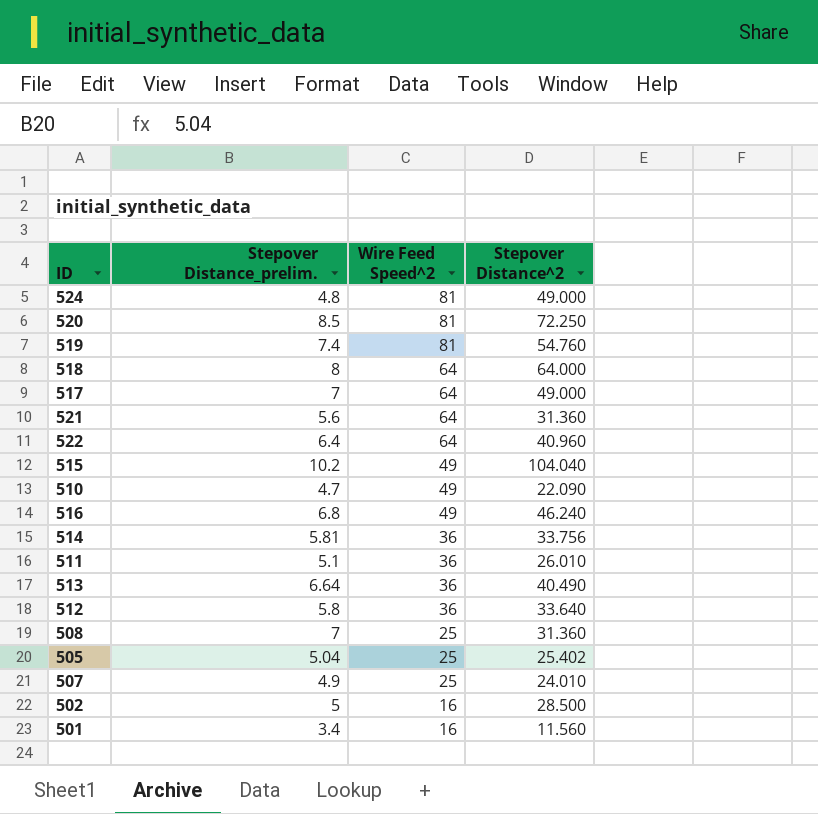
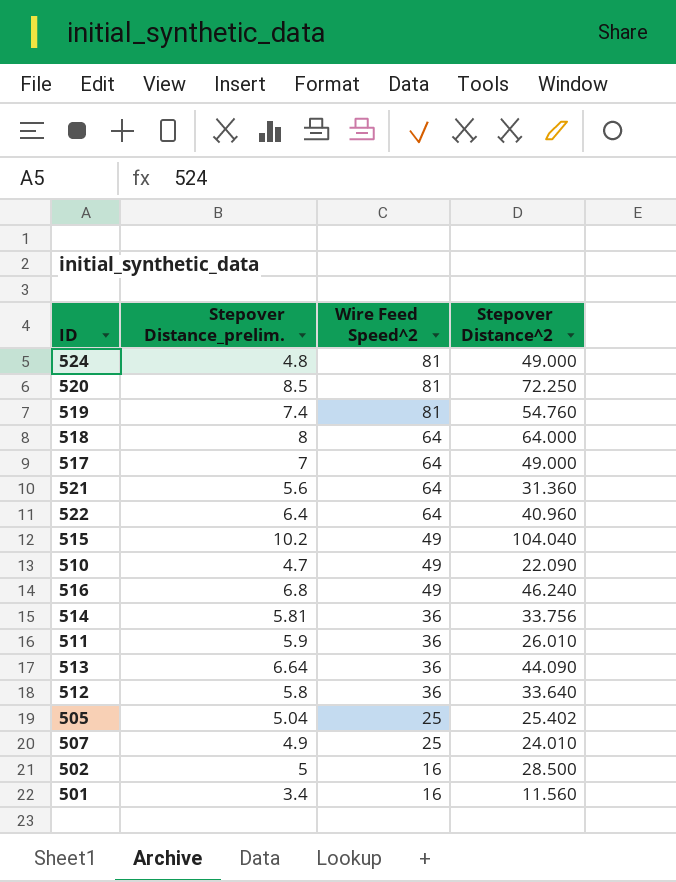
row 508: 7 | 25 | 31.360 -> none
511 | Stepover Distance_prelim.: 5.1 -> 5.9
513 | Stepover Distance^2: 40.490 -> 44.090

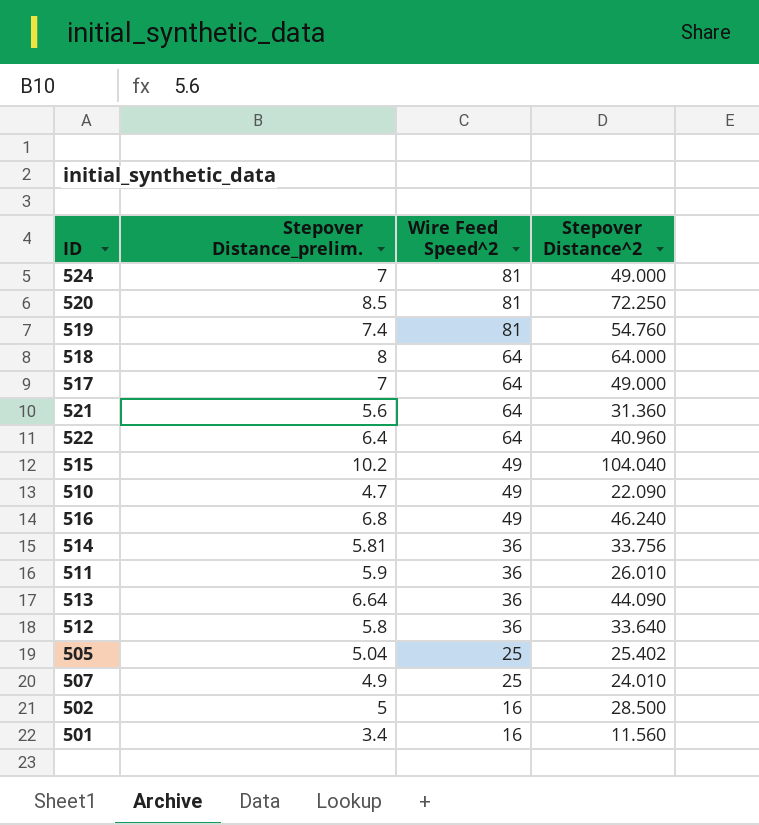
524 | Stepover Distance_prelim.: 4.8 -> 7

